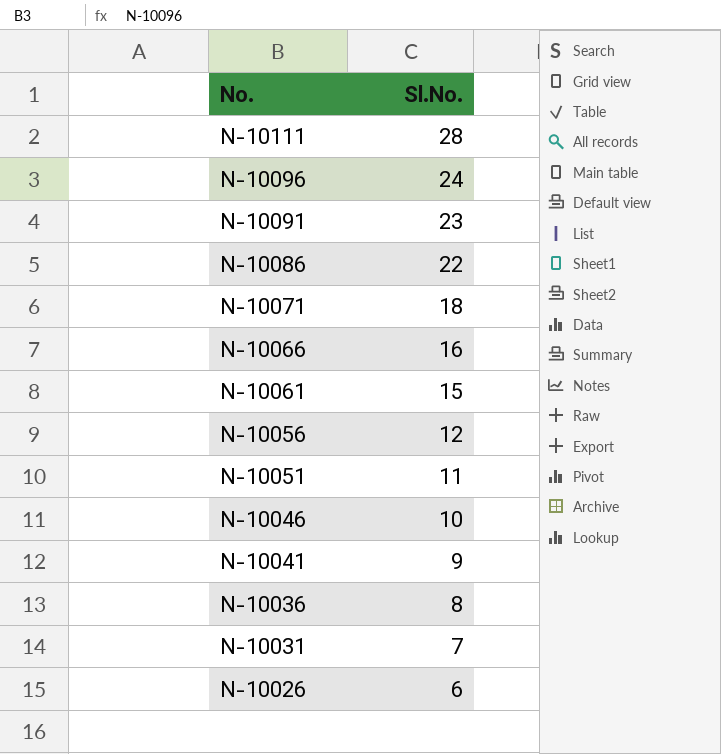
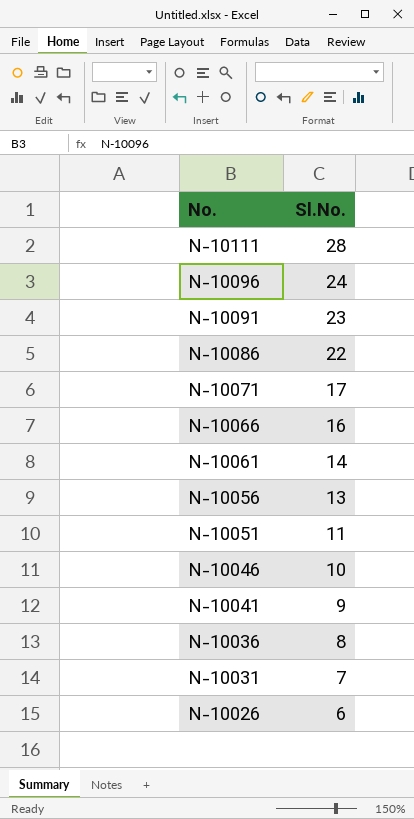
N-10071 | Sl.No.: 18 -> 17
N-10061 | Sl.No.: 15 -> 14
N-10056 | Sl.No.: 12 -> 13

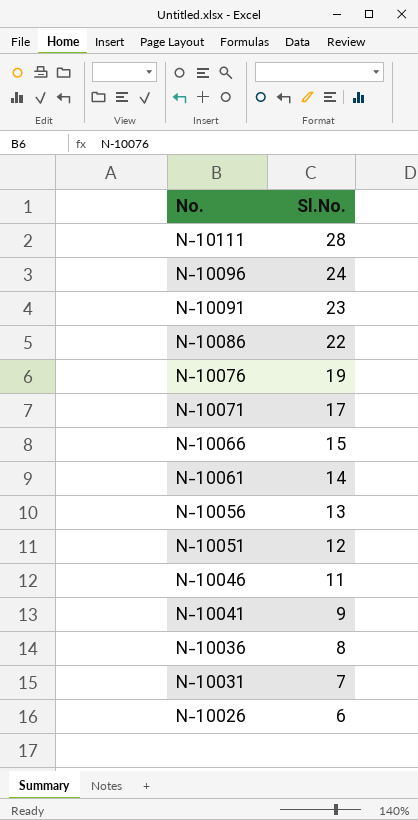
row N-10076: none -> 19
N-10066 | Sl.No.: 16 -> 15
N-10051 | Sl.No.: 11 -> 12
N-10046 | Sl.No.: 10 -> 11

